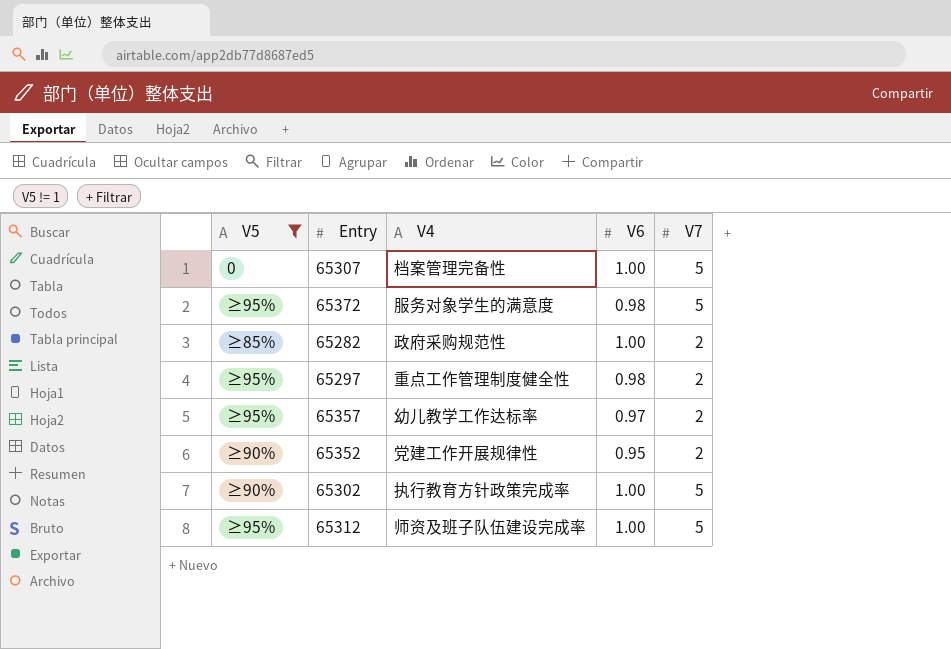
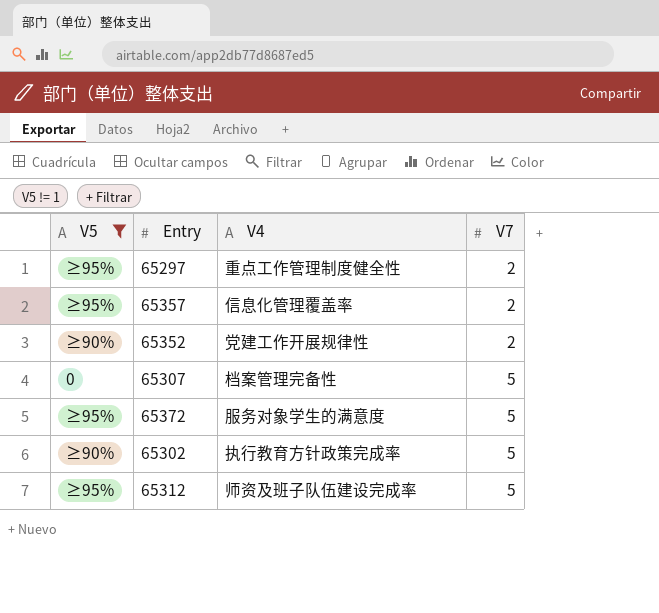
row order: none -> V7 ascending
column V6 | position: 4 -> none
row 65282: ≥85% | 政府采购规范性 | 1.00 | 2 -> none
65357 | V4: 幼儿教学工作达标率 -> 信息化管理覆盖率

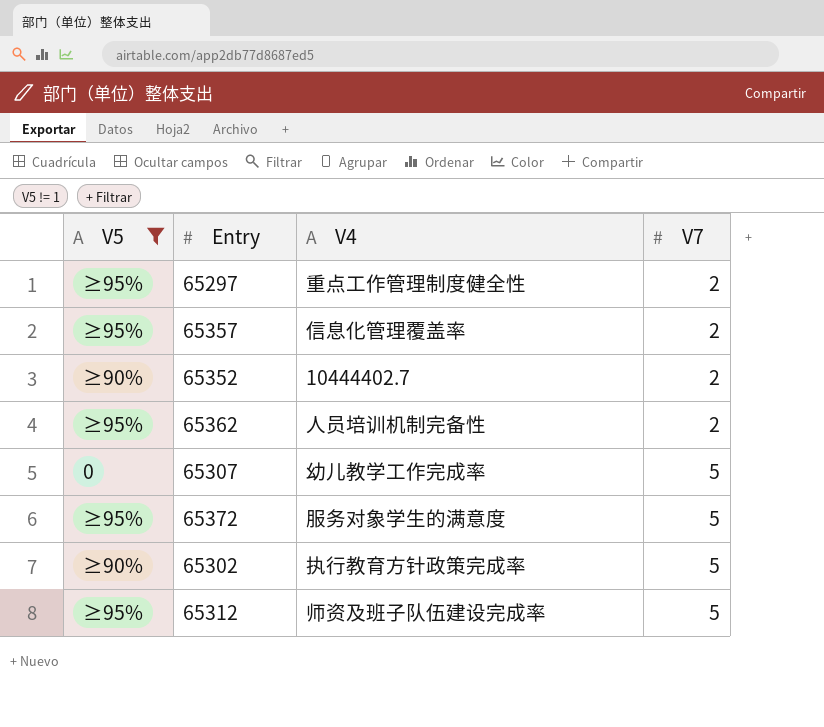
65352 | V4: 党建工作开展规律性 -> 10444402.7
row 65362: none -> ≥95% | 人员培训机制完备性 | 2
65307 | V4: 档案管理完备性 -> 幼儿教学工作完成率

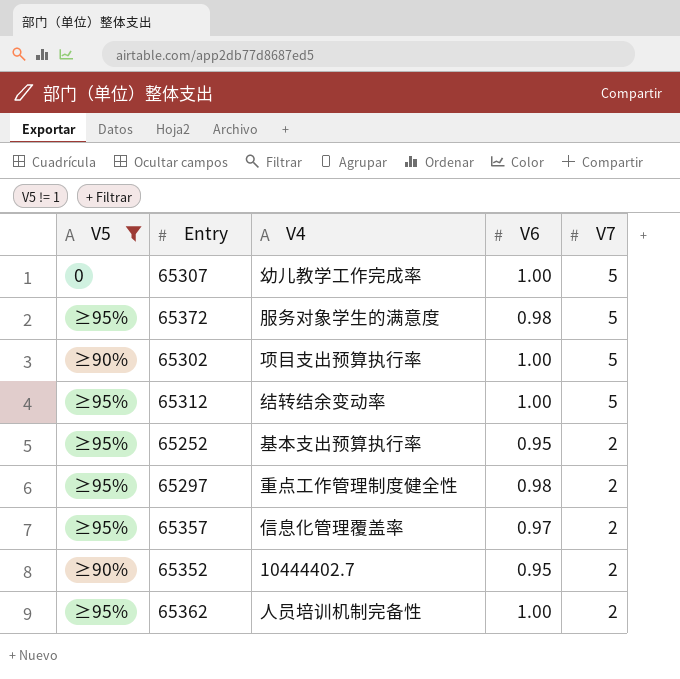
row order: V7 ascending -> V7 descending
column V6 | position: none -> 4
65302 | V4: 执行教育方针政策完成率 -> 项目支出预算执行率
65312 | V4: 师资及班子队伍建设完成率 -> 结转结余变动率
row 65252: none -> ≥95% | 基本支出预算执行率 | 0.95 | 2

